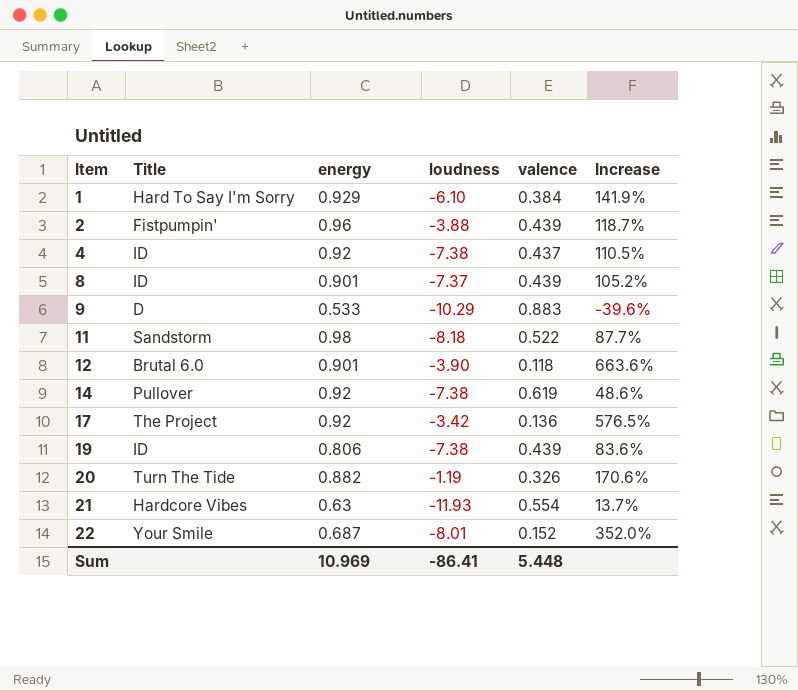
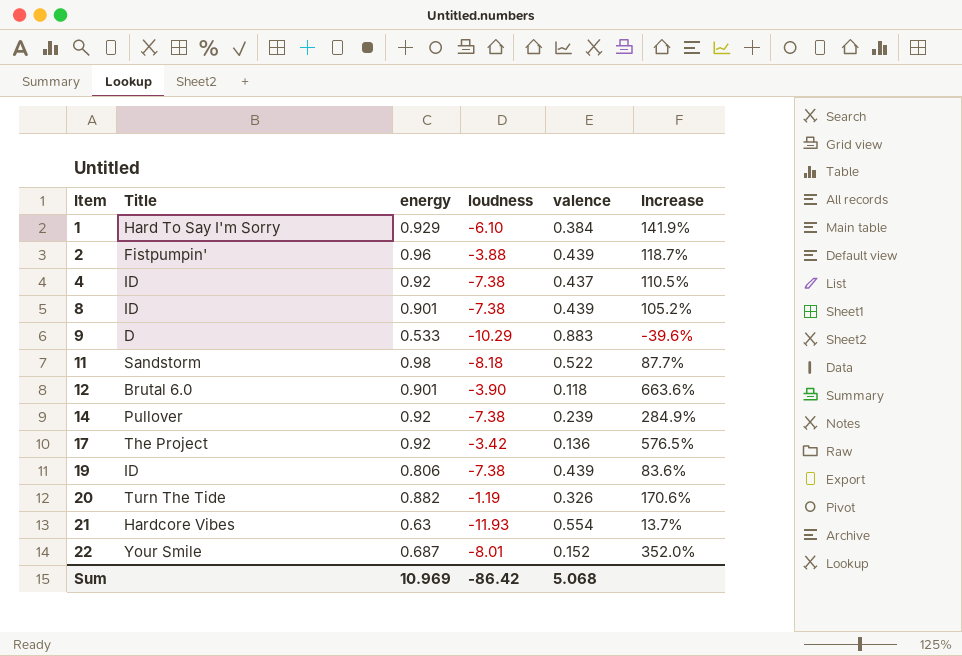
8 | loudness: -7.37 -> -7.38
14 | valence: 0.619 -> 0.239
14 | Increase: 48.6% -> 284.9%
Sum | loudness: -86.41 -> -86.42
Sum | valence: 5.448 -> 5.068

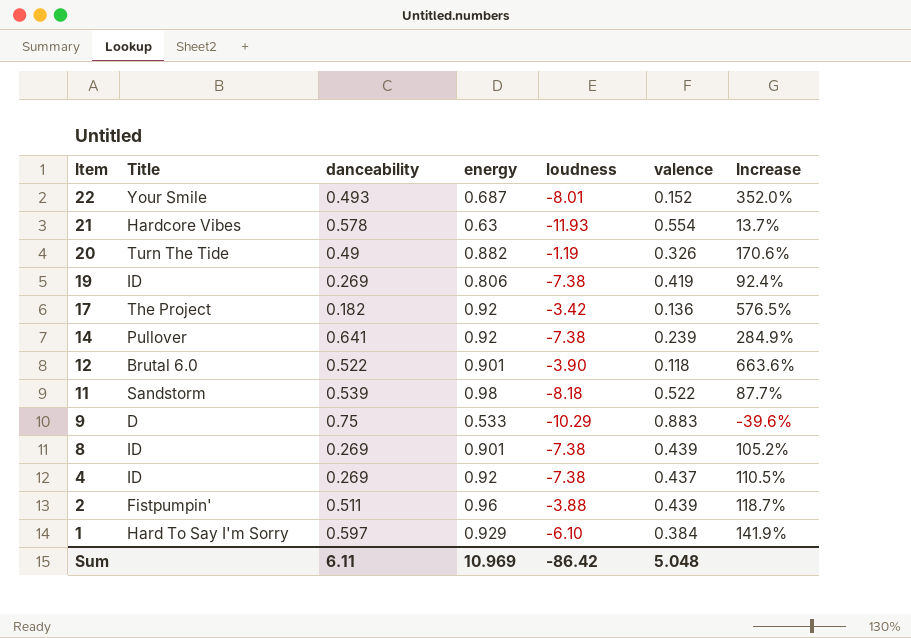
row order: Item ascending -> Item descending
column danceability | position: none -> 3
19 | valence: 0.439 -> 0.419
19 | Increase: 83.6% -> 92.4%
Sum | valence: 5.068 -> 5.048

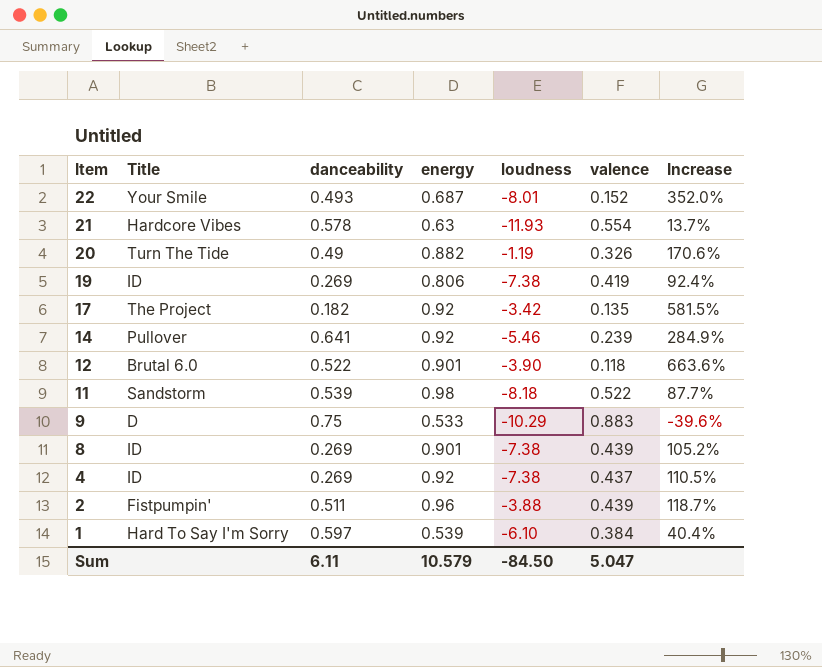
17 | valence: 0.136 -> 0.135
17 | Increase: 576.5% -> 581.5%
14 | loudness: -7.38 -> -5.46
1 | energy: 0.929 -> 0.539
1 | Increase: 141.9% -> 40.4%
Sum | energy: 10.969 -> 10.579
Sum | loudness: -86.42 -> -84.50
Sum | valence: 5.048 -> 5.047

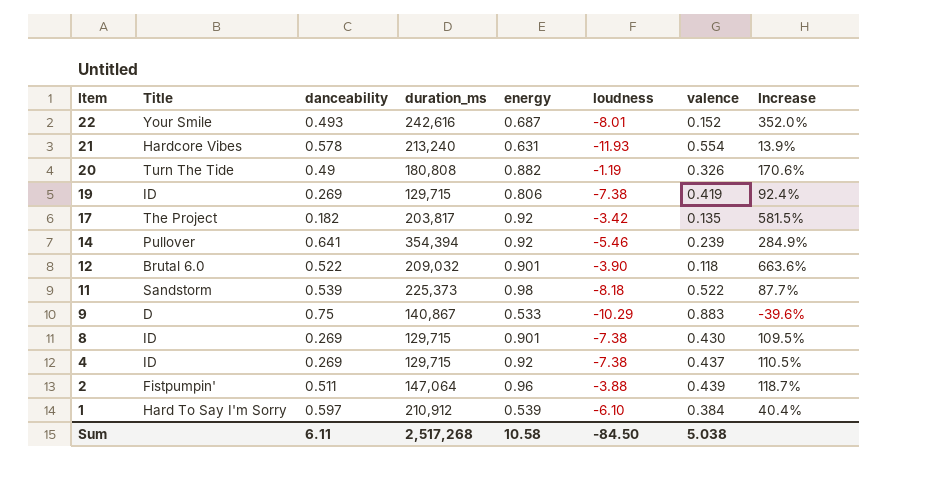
column duration_ms | position: none -> 4
21 | energy: 0.63 -> 0.631
21 | Increase: 13.7% -> 13.9%
8 | valence: 0.439 -> 0.430
8 | Increase: 105.2% -> 109.5%
Sum | energy: 10.579 -> 10.58
Sum | valence: 5.047 -> 5.038

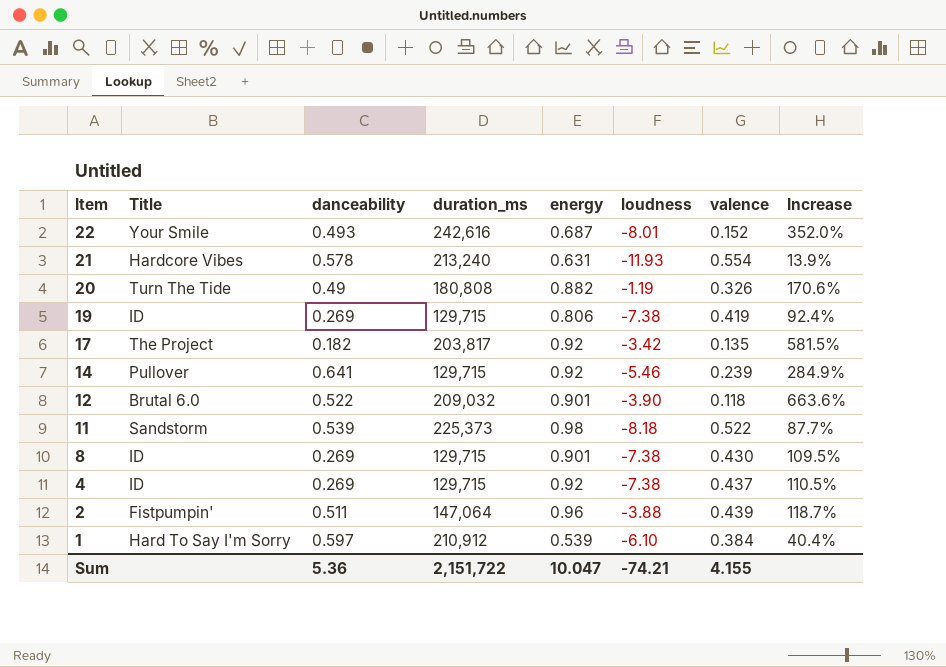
row 9: D | 0.75 | 140,867 | 0.533 | -10.29 | 0.883 | -39.6% -> none
14 | duration_ms: 354,394 -> 129,715
Sum | danceability: 6.11 -> 5.36
Sum | duration_ms: 2,517,268 -> 2,151,722
Sum | energy: 10.58 -> 10.047
Sum | loudness: -84.50 -> -74.21
Sum | valence: 5.038 -> 4.155

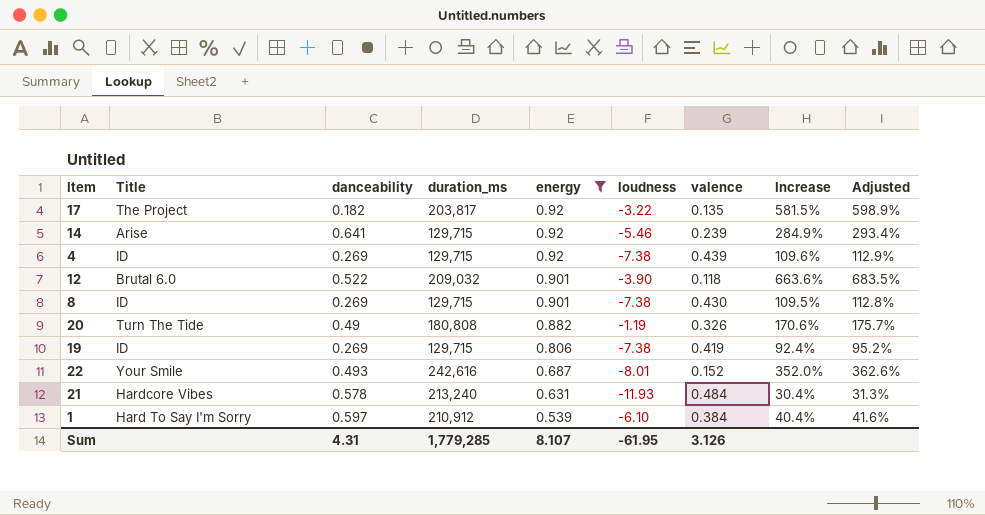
filter: none -> energy <= 0.92
row order: Item descending -> energy descending
column Adjusted | formula: none -> [Increase] * 1.03
17 | loudness: -3.42 -> -3.22
14 | Title: Pullover -> Arise
4 | valence: 0.437 -> 0.439
4 | Increase: 110.5% -> 109.6%
21 | valence: 0.554 -> 0.484
21 | Increase: 13.9% -> 30.4%
Sum | danceability: 5.36 -> 4.31
Sum | duration_ms: 2,151,722 -> 1,779,285
Sum | energy: 10.047 -> 8.107
Sum | loudness: -74.21 -> -61.95
Sum | valence: 4.155 -> 3.126

